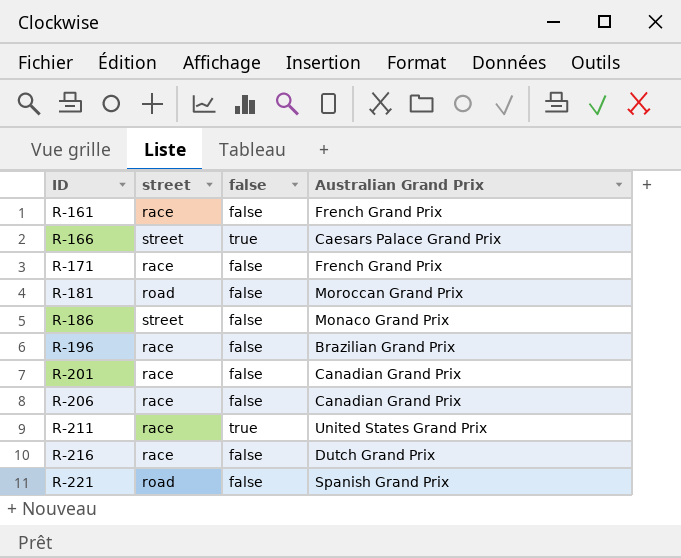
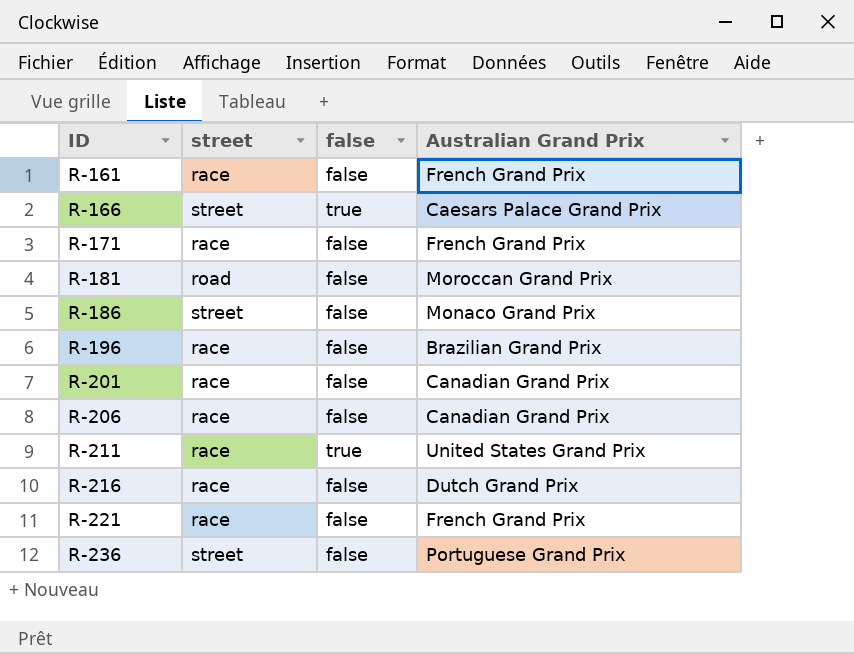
R-221 | street: road -> race
R-221 | Australian Grand Prix: Spanish Grand Prix -> French Grand Prix
row R-236: none -> street | false | Portuguese Grand Prix

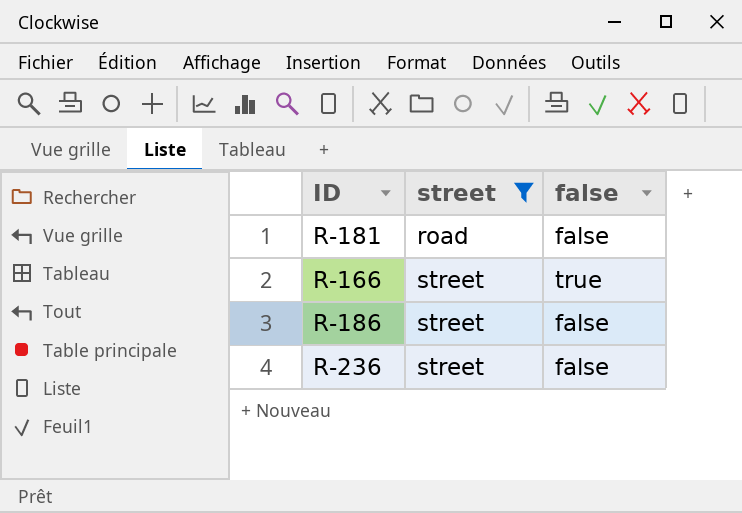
filter: none -> street != race
row order: ID ascending -> street ascending
column Australian Grand Prix | position: 4 -> none

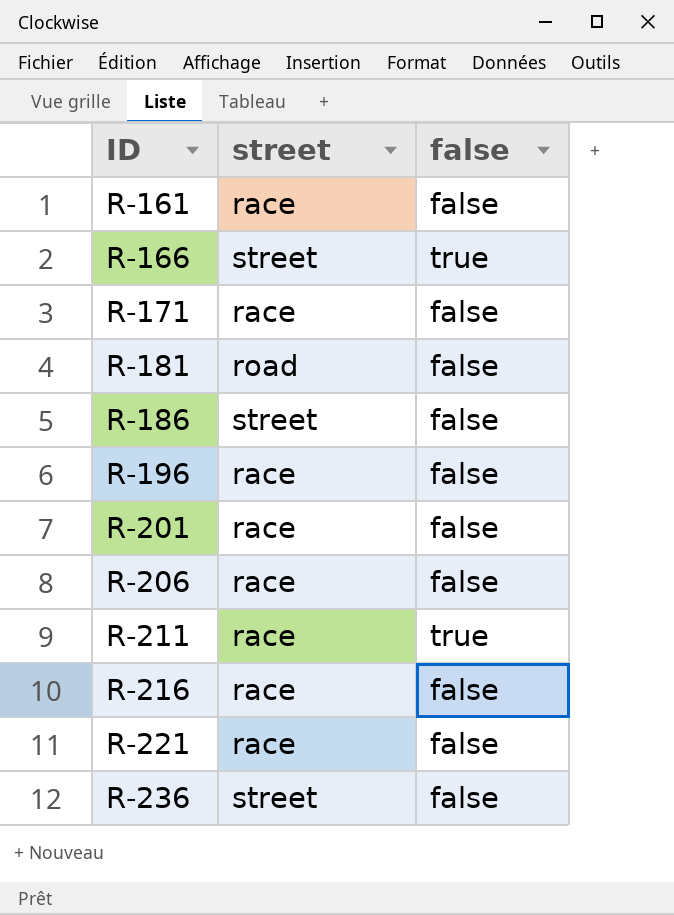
filter: street != race -> none
row order: street ascending -> ID ascending

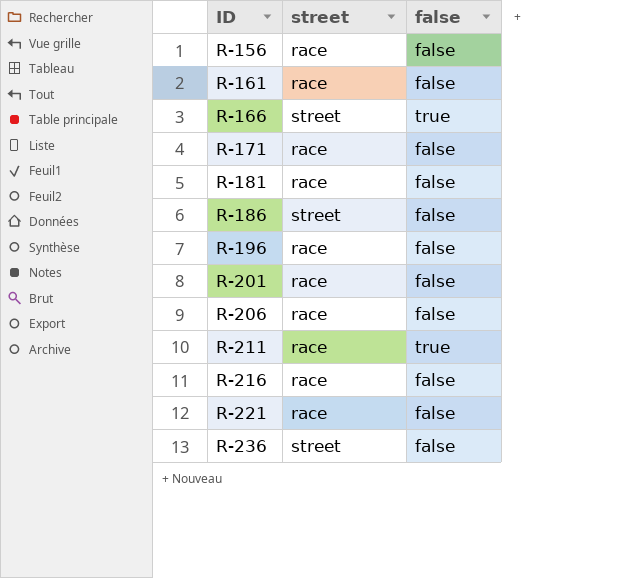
row R-156: none -> race | false
R-181 | street: road -> race

